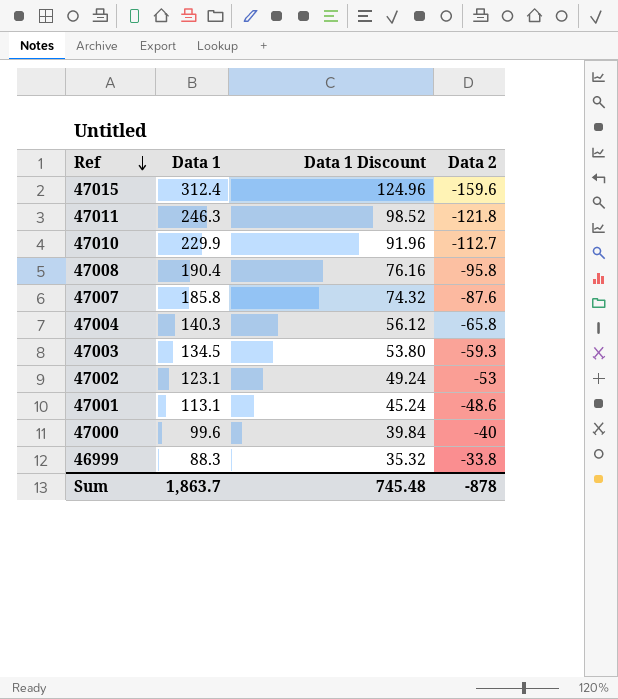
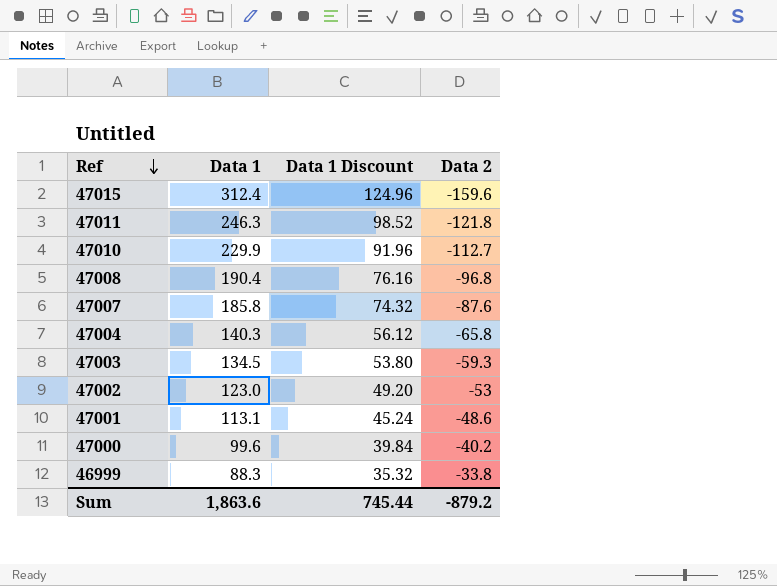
47008 | Data 2: -95.8 -> -96.8
47002 | Data 1: 123.1 -> 123.0
47002 | Data 1 Discount: 49.24 -> 49.20
47000 | Data 2: -40 -> -40.2
Sum | Data 1: 1,863.7 -> 1,863.6
Sum | Data 1 Discount: 745.48 -> 745.44
Sum | Data 2: -878 -> -879.2

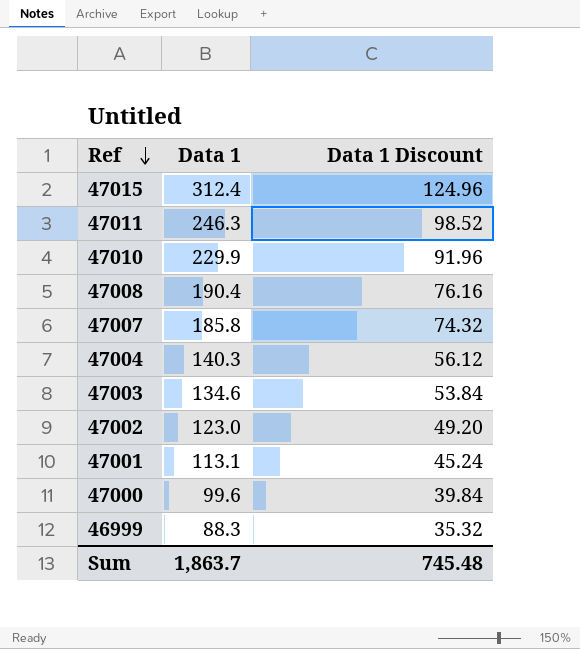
column Data 2 | position: 4 -> none
47003 | Data 1: 134.5 -> 134.6
47003 | Data 1 Discount: 53.80 -> 53.84
Sum | Data 1: 1,863.6 -> 1,863.7
Sum | Data 1 Discount: 745.44 -> 745.48

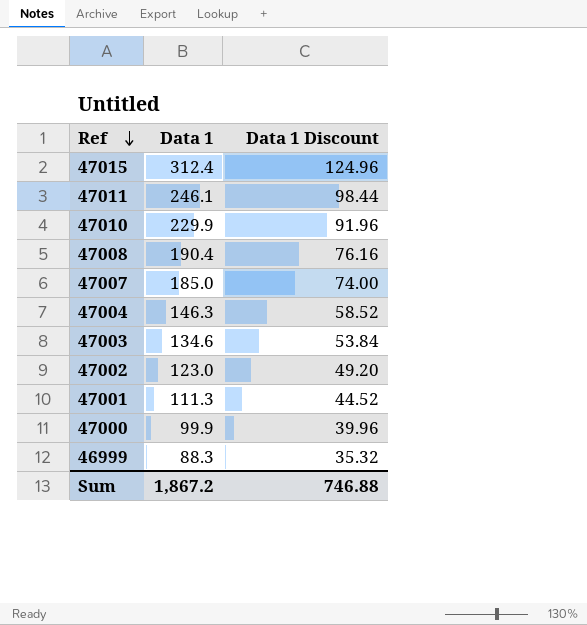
47011 | Data 1: 246.3 -> 246.1
47011 | Data 1 Discount: 98.52 -> 98.44
47007 | Data 1: 185.8 -> 185.0
47007 | Data 1 Discount: 74.32 -> 74.00
47004 | Data 1: 140.3 -> 146.3
47004 | Data 1 Discount: 56.12 -> 58.52
47001 | Data 1: 113.1 -> 111.3
47001 | Data 1 Discount: 45.24 -> 44.52
47000 | Data 1: 99.6 -> 99.9
47000 | Data 1 Discount: 39.84 -> 39.96
Sum | Data 1: 1,863.7 -> 1,867.2
Sum | Data 1 Discount: 745.48 -> 746.88

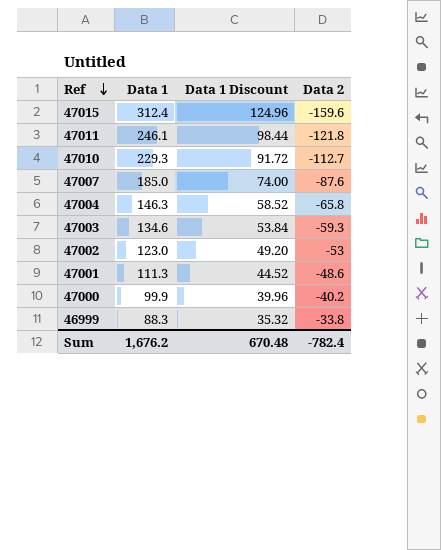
column Data 2 | position: none -> 4
row 47008: 190.4 | 76.16 -> none
47010 | Data 1: 229.9 -> 229.3
47010 | Data 1 Discount: 91.96 -> 91.72
Sum | Data 1: 1,867.2 -> 1,676.2
Sum | Data 1 Discount: 746.88 -> 670.48

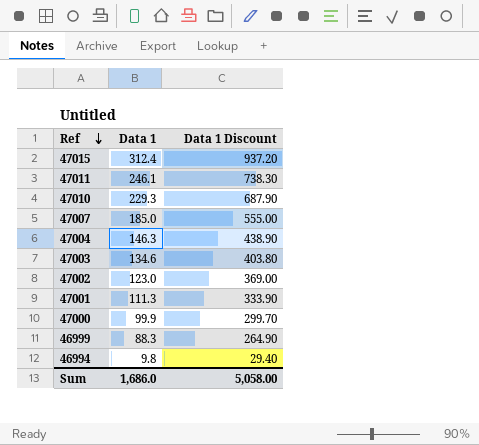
column Data 2 | position: 4 -> none
column Data 1 Discount | formula: [Data 1] * 0.4 -> [Data 1] * 3
row 46994: none -> 9.8 | 29.40
Sum | Data 1: 1,676.2 -> 1,686.0
Sum | Data 1 Discount: 670.48 -> 5,058.00

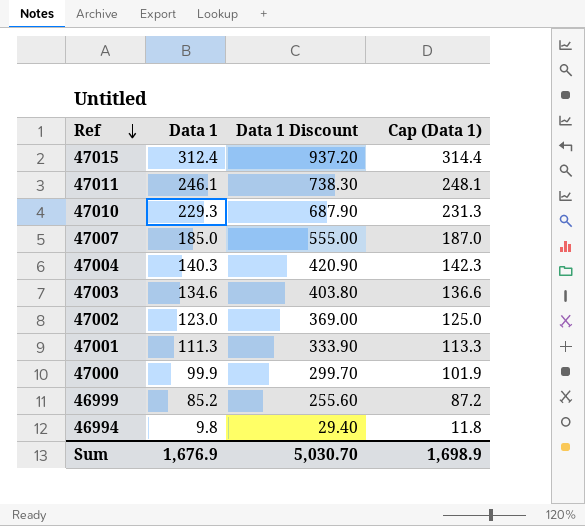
column Cap (Data 1) | formula: none -> [Data 1] + 2
47004 | Data 1: 146.3 -> 140.3
47004 | Data 1 Discount: 438.90 -> 420.90
46999 | Data 1: 88.3 -> 85.2
46999 | Data 1 Discount: 264.90 -> 255.60
Sum | Data 1: 1,686.0 -> 1,676.9
Sum | Data 1 Discount: 5,058.00 -> 5,030.70

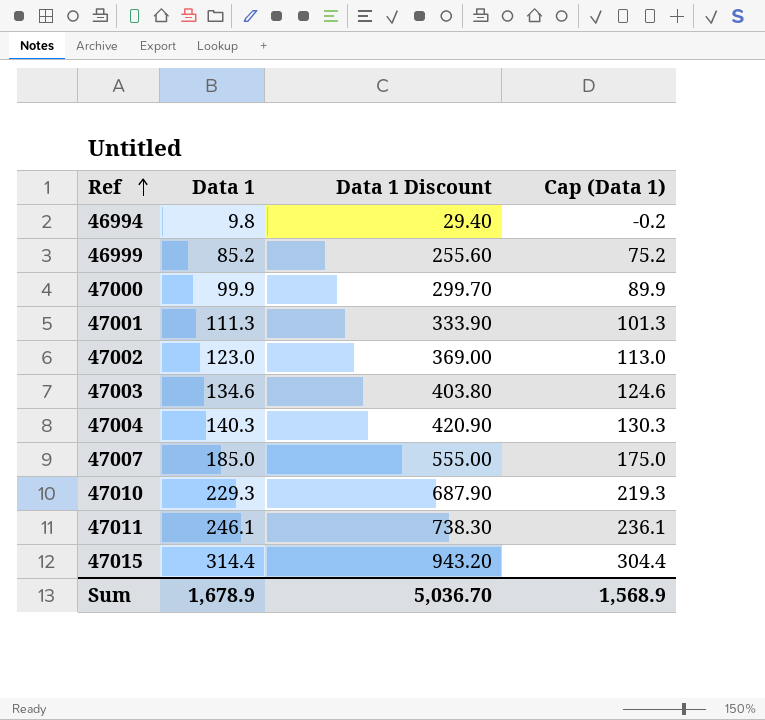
row order: Ref descending -> Ref ascending
column Cap (Data 1) | formula: [Data 1] + 2 -> [Data 1] - 10
47015 | Data 1: 312.4 -> 314.4
47015 | Data 1 Discount: 937.20 -> 943.20
Sum | Data 1: 1,676.9 -> 1,678.9
Sum | Data 1 Discount: 5,030.70 -> 5,036.70
Sum | Cap (Data 1): 1,698.9 -> 1,568.9

